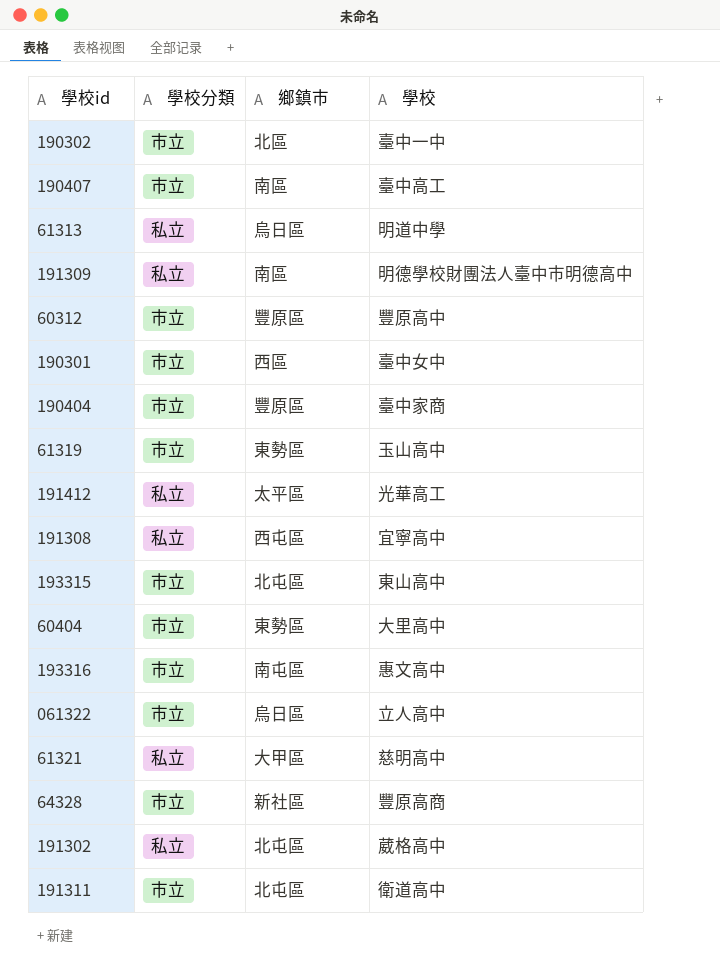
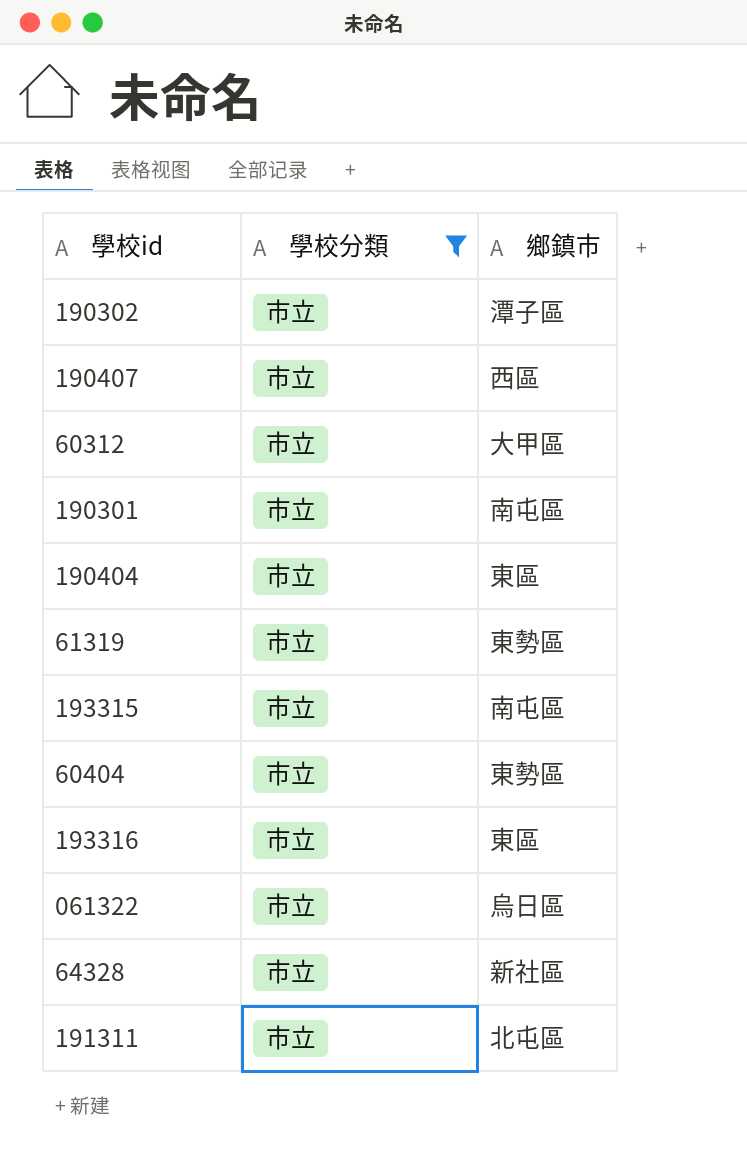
filter: none -> 學校分類 = 市立
column 學校 | position: 4 -> none
190302 | 鄉鎮市: 北區 -> 潭子區
190407 | 鄉鎮市: 南區 -> 西區
60312 | 鄉鎮市: 豐原區 -> 大甲區
190301 | 鄉鎮市: 西區 -> 南屯區
190404 | 鄉鎮市: 豐原區 -> 東區
193315 | 鄉鎮市: 北屯區 -> 南屯區
193316 | 鄉鎮市: 南屯區 -> 東區

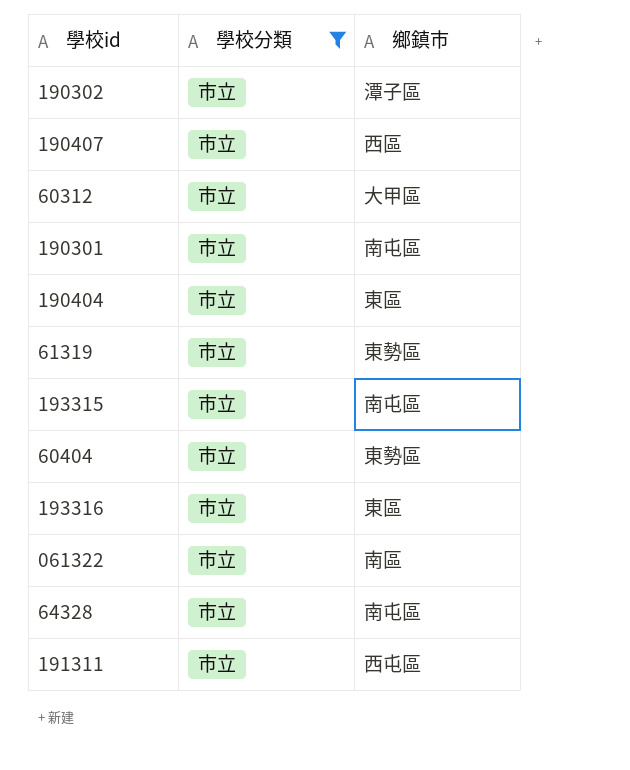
061322 | 鄉鎮市: 烏日區 -> 南區
64328 | 鄉鎮市: 新社區 -> 南屯區
191311 | 鄉鎮市: 北屯區 -> 西屯區

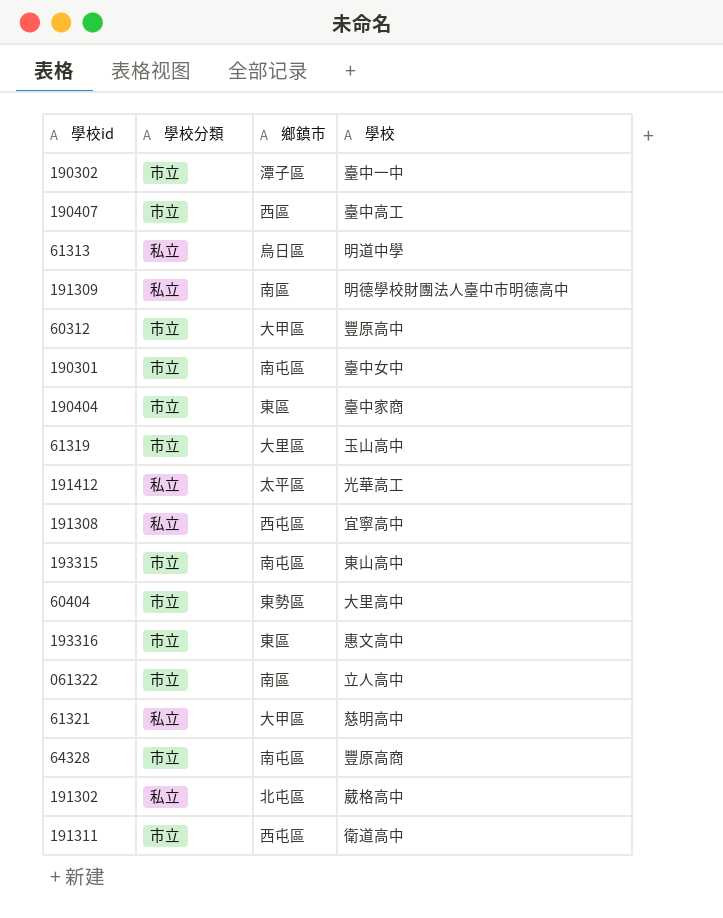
filter: 學校分類 = 市立 -> none
column 學校 | position: none -> 4
61319 | 鄉鎮市: 東勢區 -> 大里區

